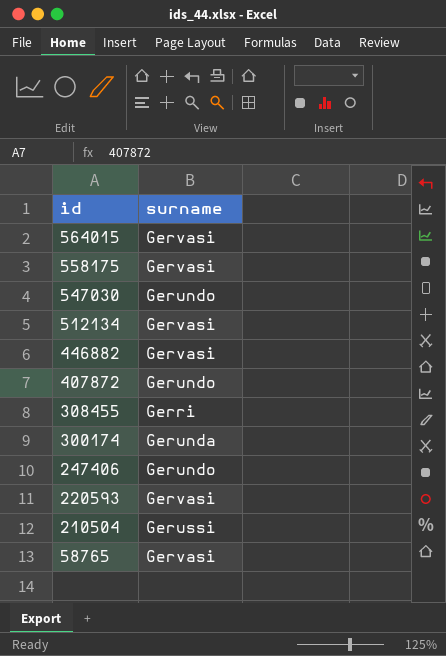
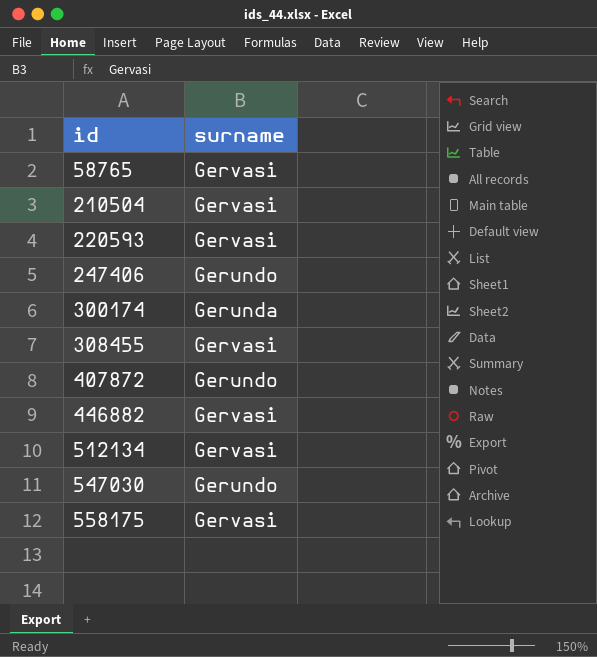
row order: id descending -> id ascending
row 564015: Gervasi -> none
210504 | surname: Gerussi -> Gervasi
308455 | surname: Gerri -> Gervasi

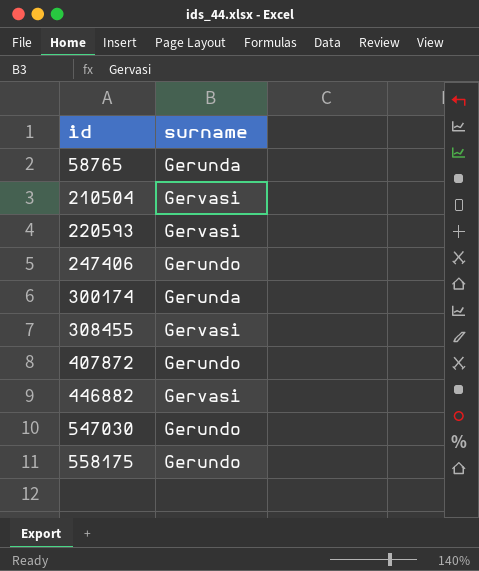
row 512134: Gervasi -> none
58765 | surname: Gervasi -> Gerunda
558175 | surname: Gervasi -> Gerundo

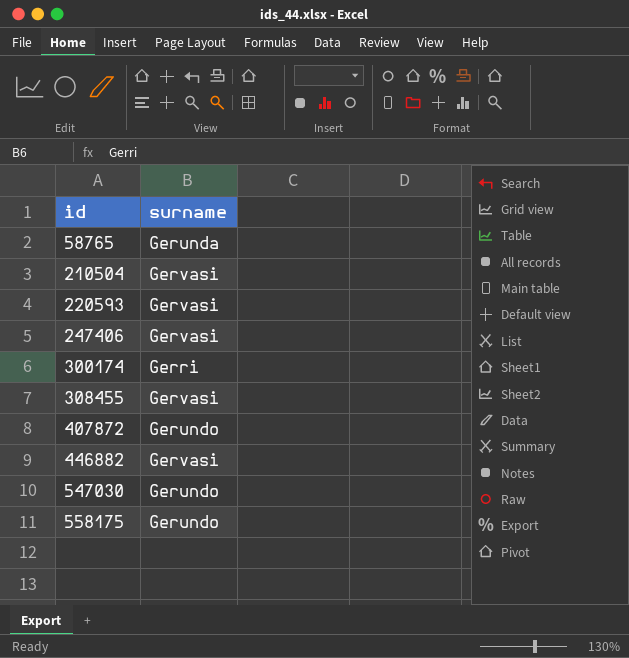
247406 | surname: Gerundo -> Gervasi
300174 | surname: Gerunda -> Gerri

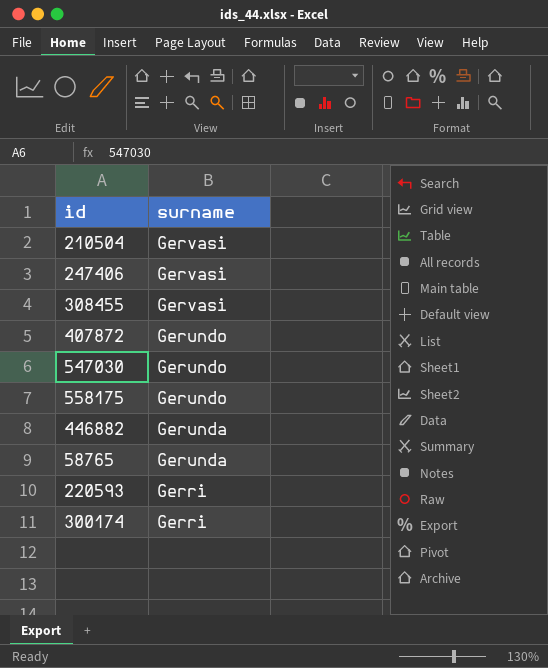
row order: id ascending -> surname descending
446882 | surname: Gervasi -> Gerunda
220593 | surname: Gervasi -> Gerri

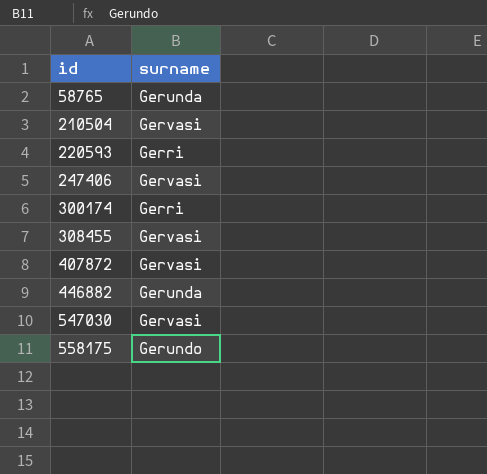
row order: surname descending -> id ascending
407872 | surname: Gerundo -> Gervasi
547030 | surname: Gerundo -> Gervasi

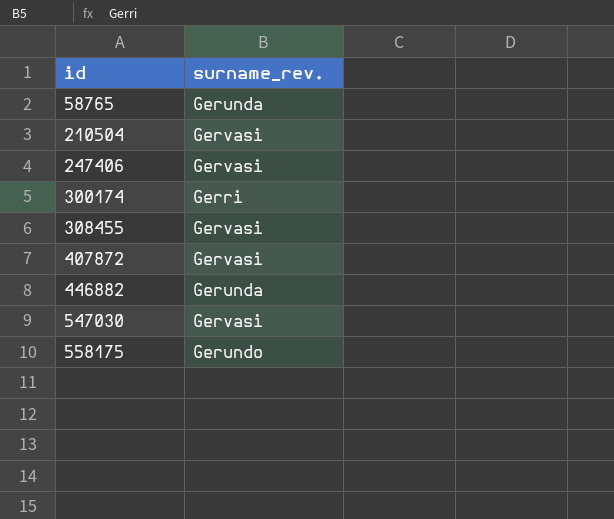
column name: surname -> surname_rev.
row 220593: Gerri -> none

